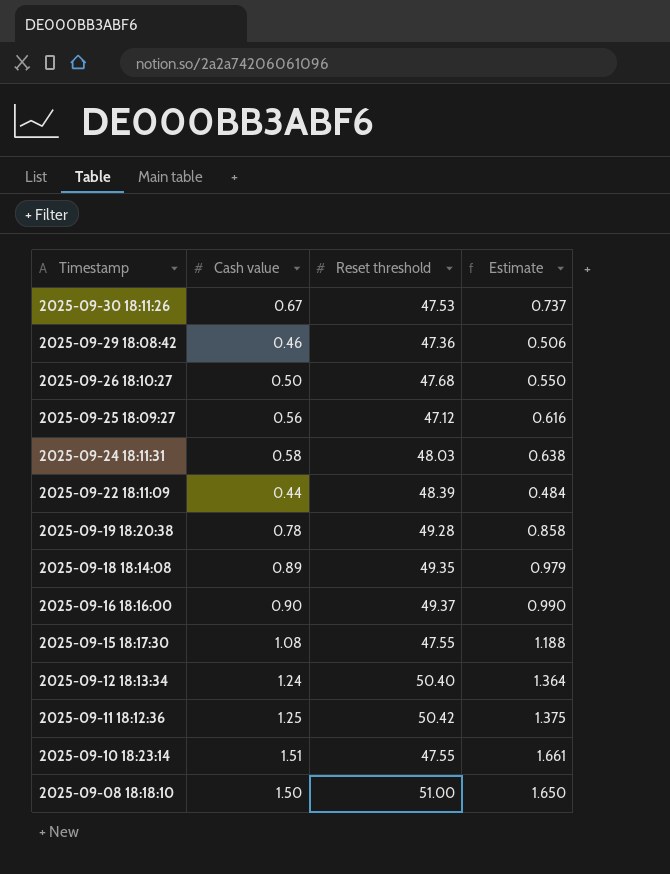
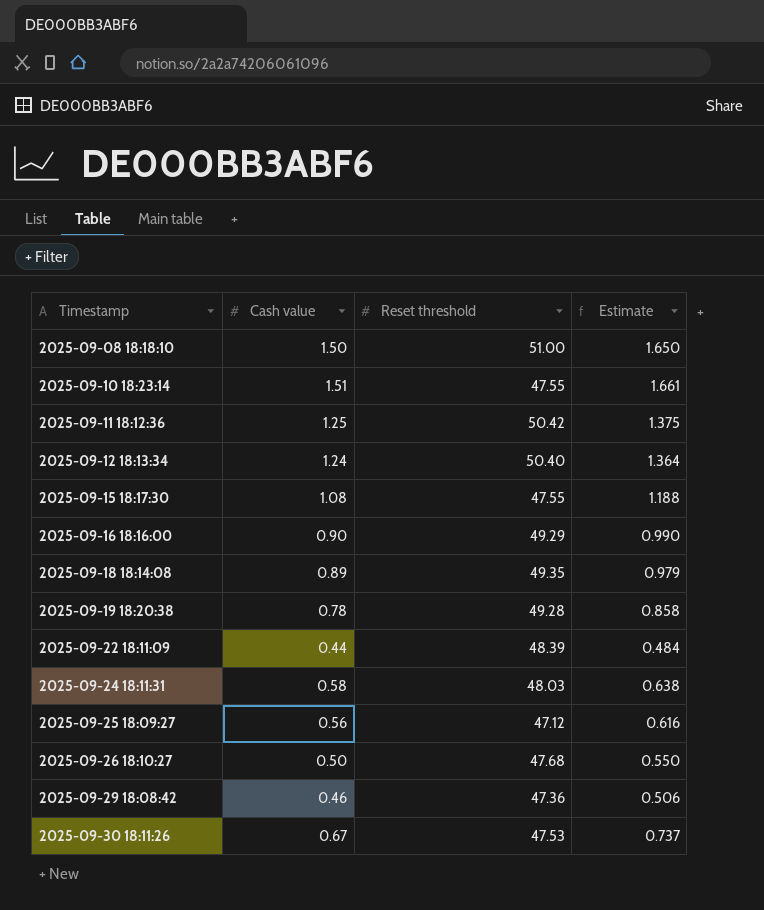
row order: Timestamp descending -> Timestamp ascending
2025-09-16 18:16:00 | Reset threshold: 49.37 -> 49.29

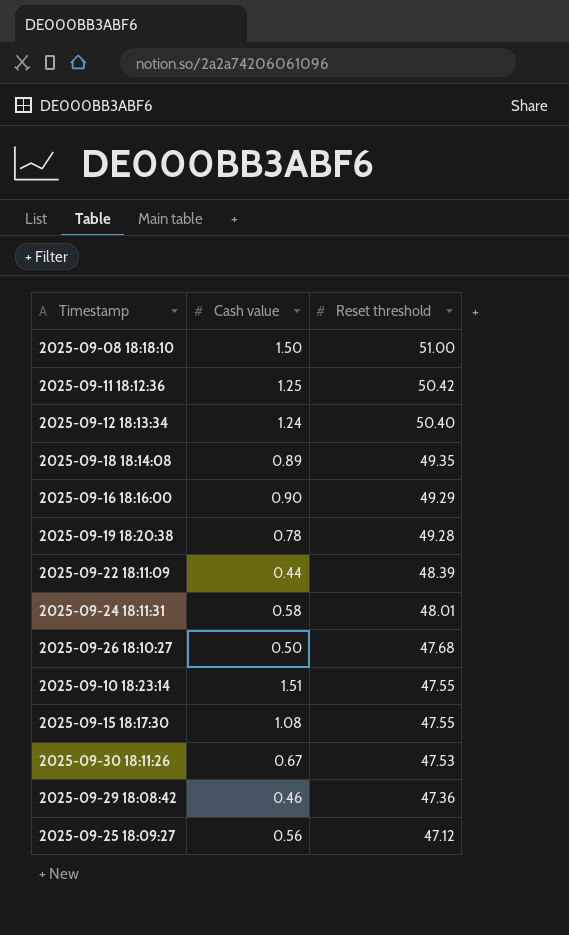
row order: Timestamp ascending -> Reset threshold descending
column Estimate | formula: [Cash value] * 1.1 -> none
2025-09-24 18:11:31 | Reset threshold: 48.03 -> 48.01

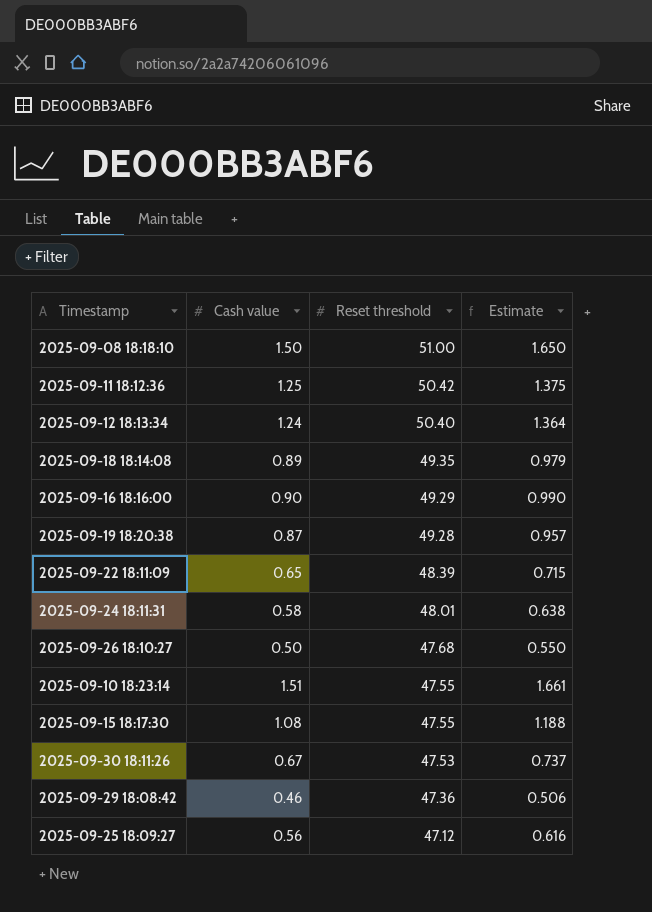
column Estimate | formula: none -> [Cash value] * 1.1
2025-09-19 18:20:38 | Cash value: 0.78 -> 0.87
2025-09-22 18:11:09 | Cash value: 0.44 -> 0.65

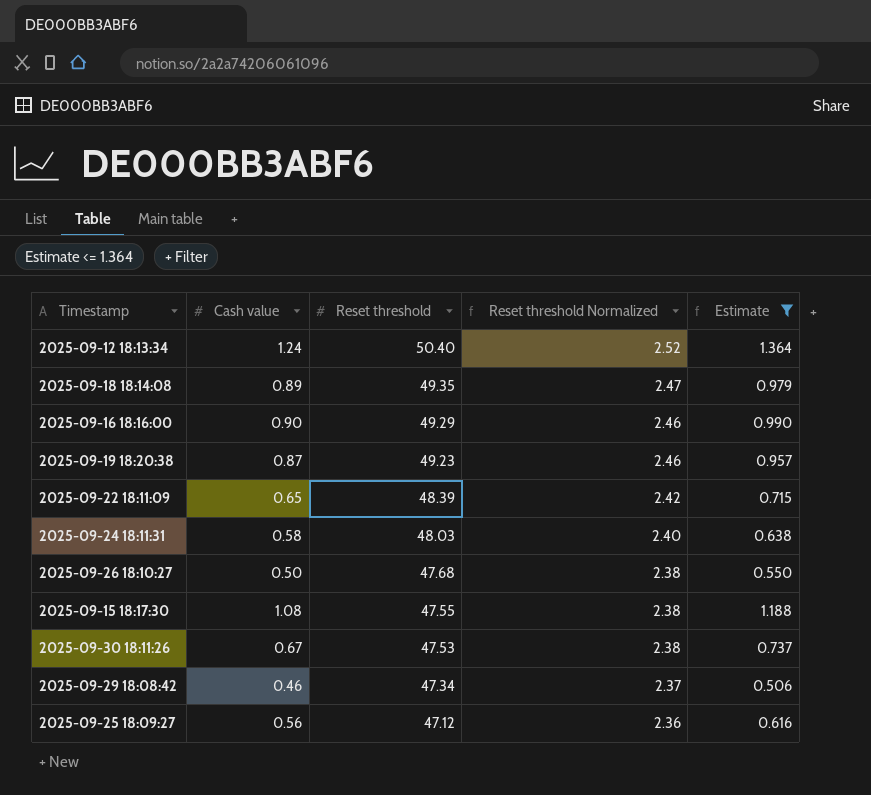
filter: none -> Estimate <= 1.364
column Reset threshold Normalized | formula: none -> [Reset threshold] * 0.05
2025-09-19 18:20:38 | Reset threshold: 49.28 -> 49.23
2025-09-24 18:11:31 | Reset threshold: 48.01 -> 48.03
2025-09-29 18:08:42 | Reset threshold: 47.36 -> 47.34

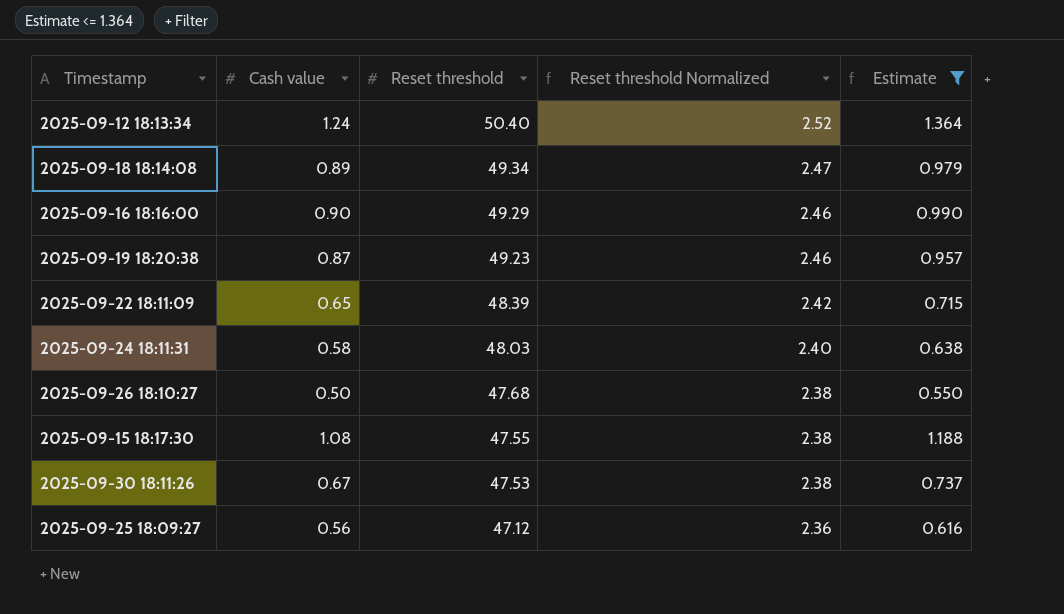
row 2025-09-29 18:08:42: 0.46 | 47.34 | 2.37 | 0.506 -> none
2025-09-18 18:14:08 | Reset threshold: 49.35 -> 49.34

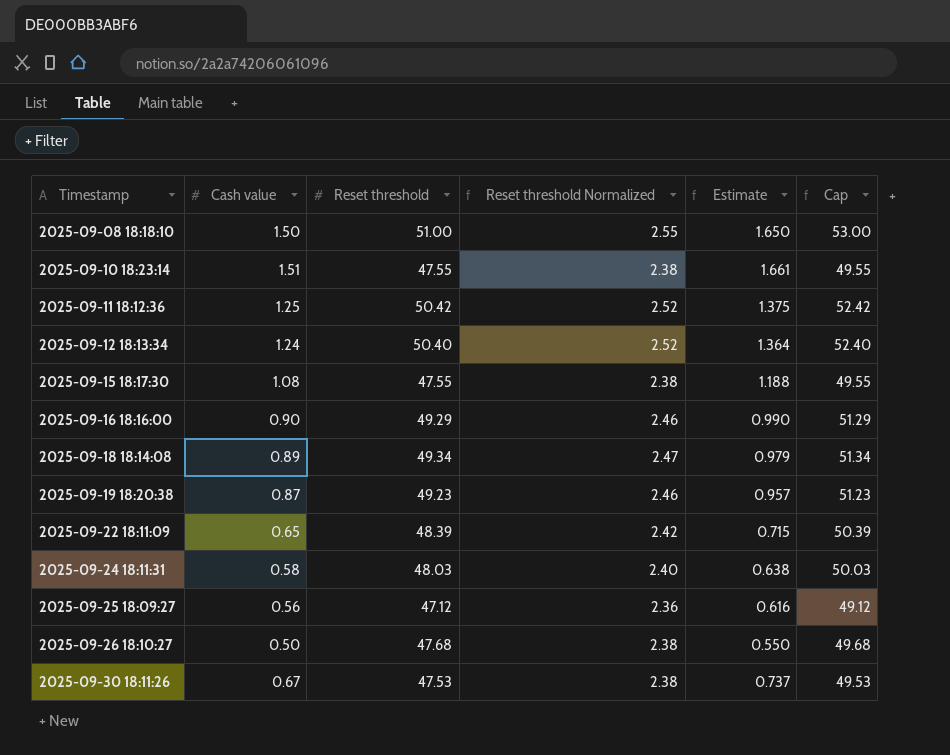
filter: Estimate <= 1.364 -> none
row order: Reset threshold descending -> Timestamp ascending
column Cap | formula: none -> [Reset threshold] + 2

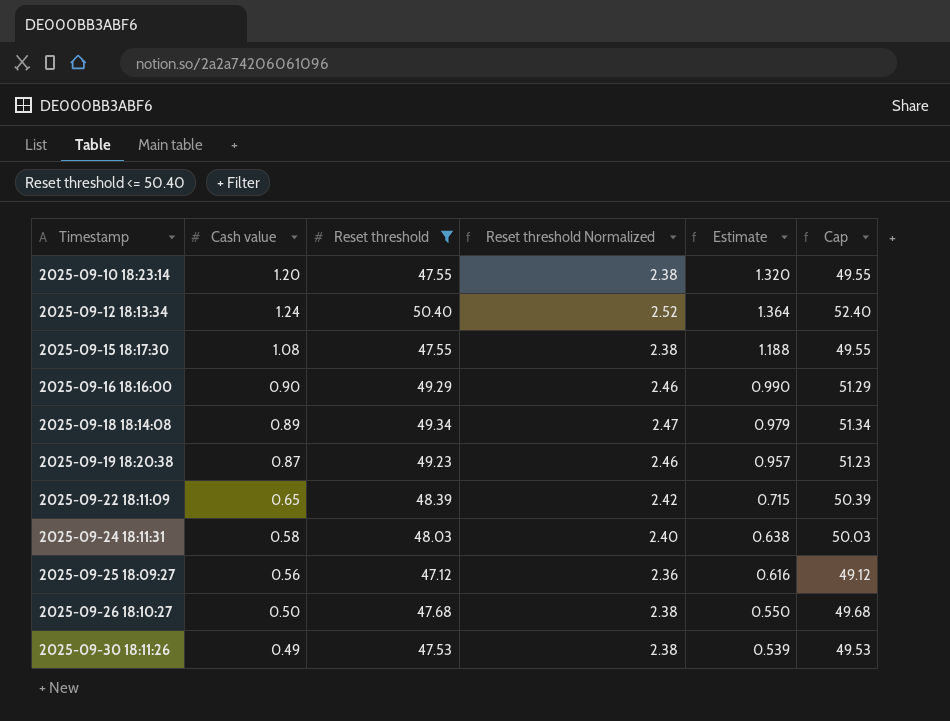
filter: none -> Reset threshold <= 50.40
2025-09-10 18:23:14 | Cash value: 1.51 -> 1.20
2025-09-10 18:23:14 | Estimate: 1.661 -> 1.320
2025-09-30 18:11:26 | Cash value: 0.67 -> 0.49
2025-09-30 18:11:26 | Estimate: 0.737 -> 0.539

